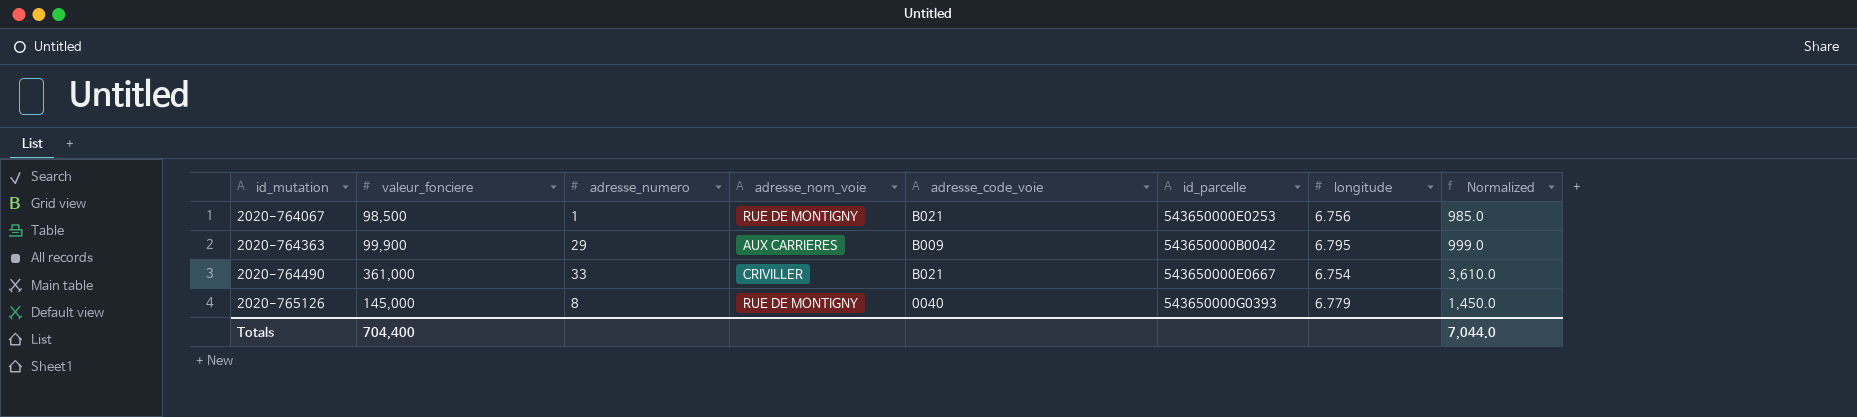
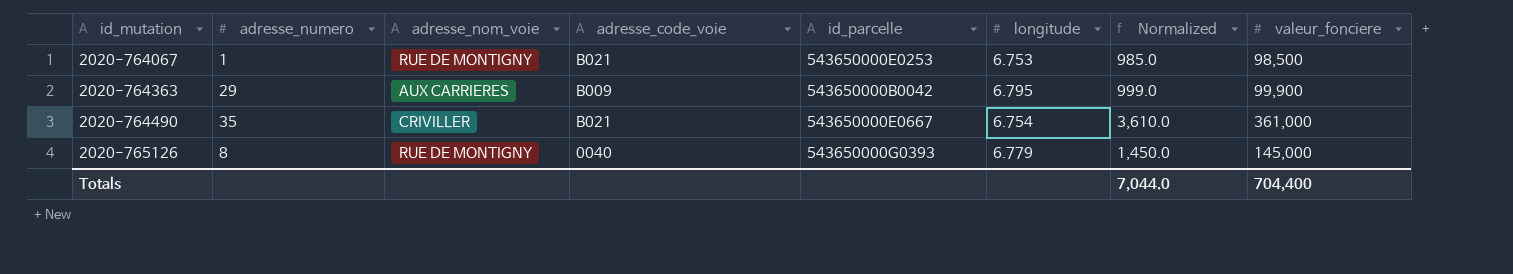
column valeur_fonciere | position: 2 -> 8
2020-764067 | longitude: 6.756 -> 6.753
2020-764490 | adresse_numero: 33 -> 35

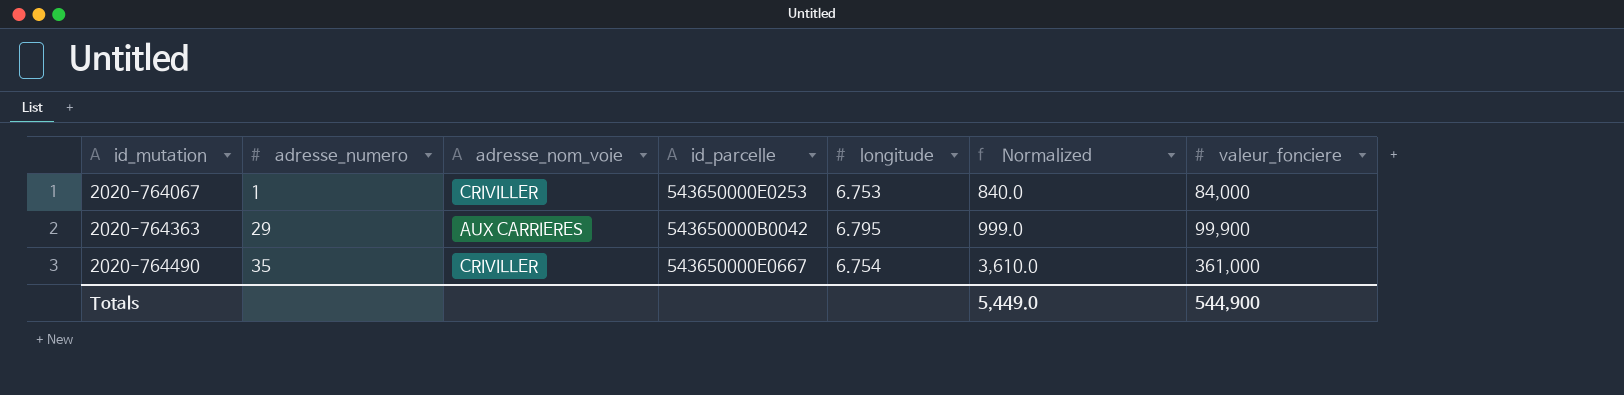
column adresse_code_voie | position: 4 -> none
row 2020-765126: 8 | RUE DE MONTIGNY | 0040 | 543650000G0393 | 6.779 | 1,450.0 | 145,000 -> none
2020-764067 | adresse_nom_voie: RUE DE MONTIGNY -> CRIVILLER
2020-764067 | Normalized: 985.0 -> 840.0
2020-764067 | valeur_fonciere: 98,500 -> 84,000
Totals | Normalized: 7,044.0 -> 5,449.0
Totals | valeur_fonciere: 704,400 -> 544,900

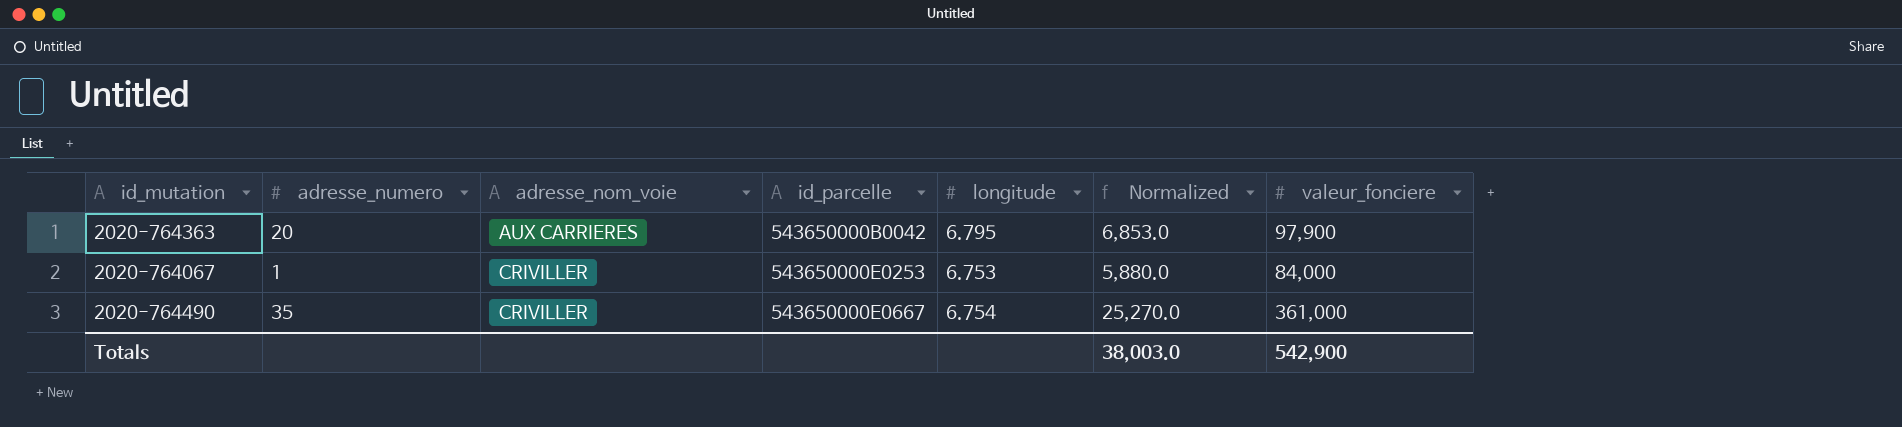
row order: id_mutation ascending -> adresse_nom_voie ascending
column Normalized | formula: [valeur_fonciere] * 0.01 -> [valeur_fonciere] * 0.07
2020-764363 | adresse_numero: 29 -> 20
2020-764363 | valeur_fonciere: 99,900 -> 97,900
Totals | Normalized: 5,449.0 -> 38,003.0
Totals | valeur_fonciere: 544,900 -> 542,900

